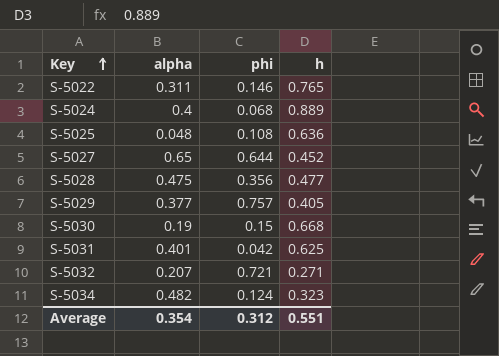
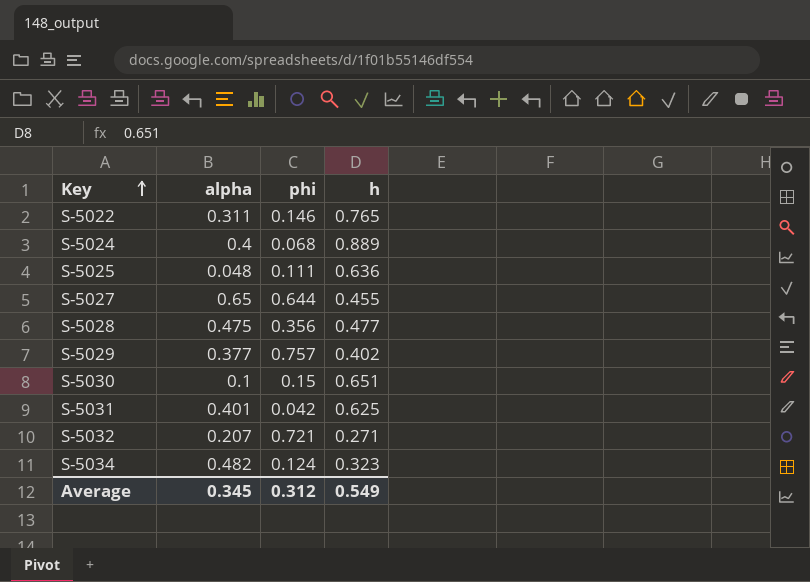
S-5025 | phi: 0.108 -> 0.111
S-5027 | h: 0.452 -> 0.455
S-5029 | h: 0.405 -> 0.402
S-5030 | alpha: 0.19 -> 0.1
S-5030 | h: 0.668 -> 0.651
Average | alpha: 0.354 -> 0.345
Average | h: 0.551 -> 0.549

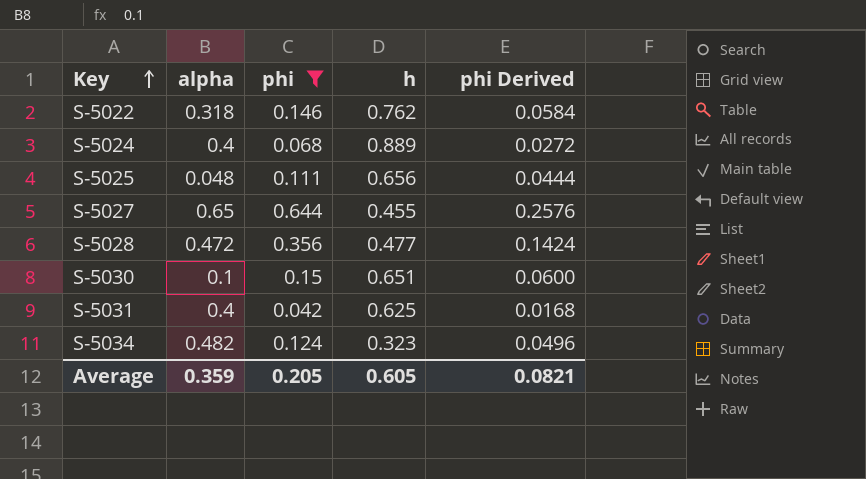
filter: none -> phi <= 0.644
column phi Derived | formula: none -> [phi] * 0.4
S-5022 | alpha: 0.311 -> 0.318
S-5022 | h: 0.765 -> 0.762
S-5025 | h: 0.636 -> 0.656
S-5028 | alpha: 0.475 -> 0.472
S-5031 | alpha: 0.401 -> 0.4
Average | alpha: 0.345 -> 0.359
Average | phi: 0.312 -> 0.205
Average | h: 0.549 -> 0.605

